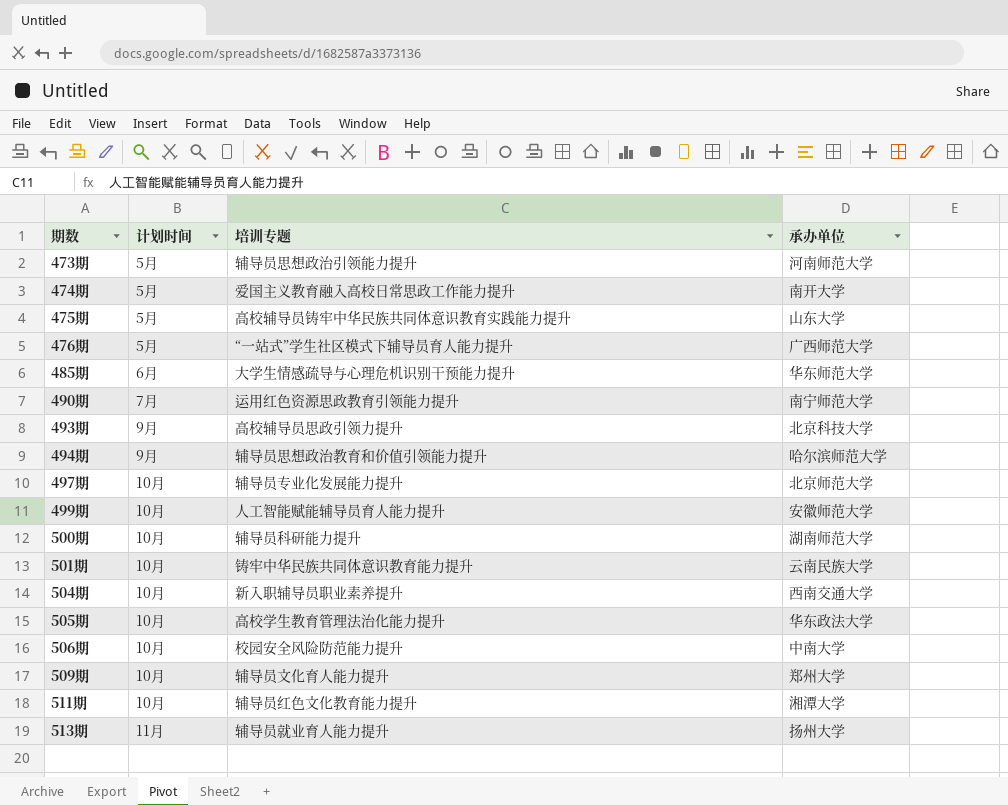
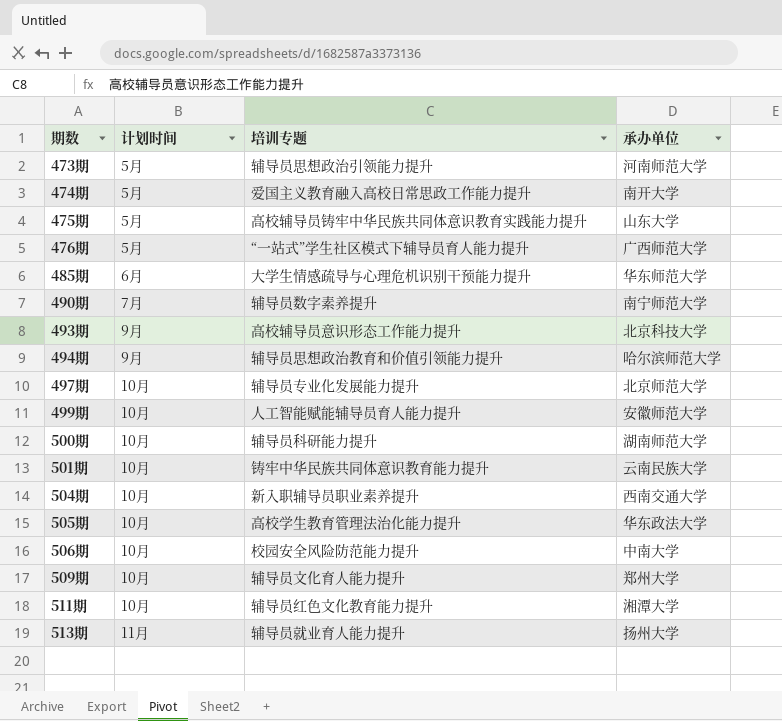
490期 | 培训专题: 运用红色资源思政教育引领能力提升 -> 辅导员数字素养提升
493期 | 培训专题: 高校辅导员思政引领力提升 -> 高校辅导员意识形态工作能力提升

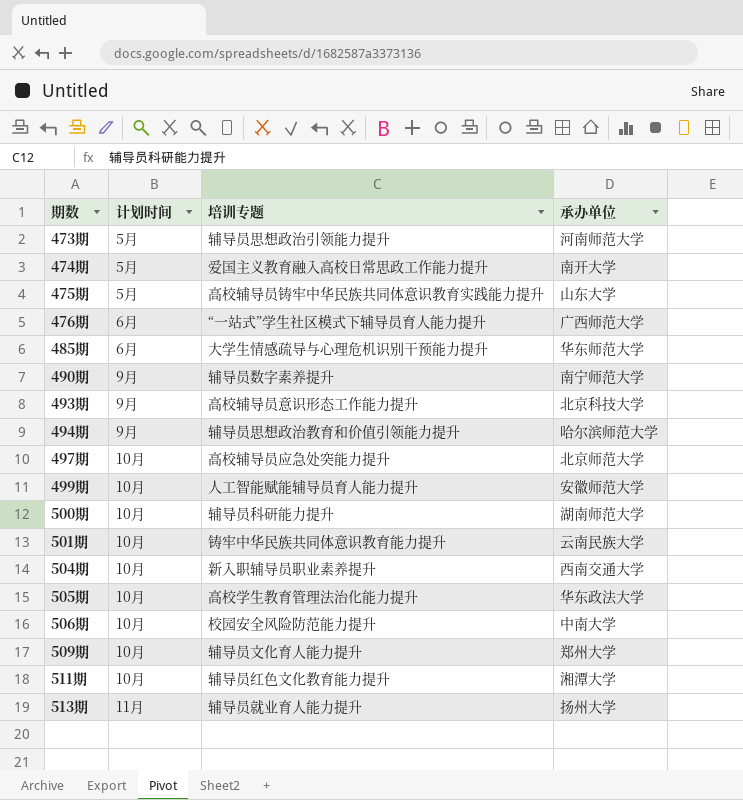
476期 | 计划时间: 5月 -> 6月
490期 | 计划时间: 7月 -> 9月
497期 | 培训专题: 辅导员专业化发展能力提升 -> 高校辅导员应急处突能力提升

